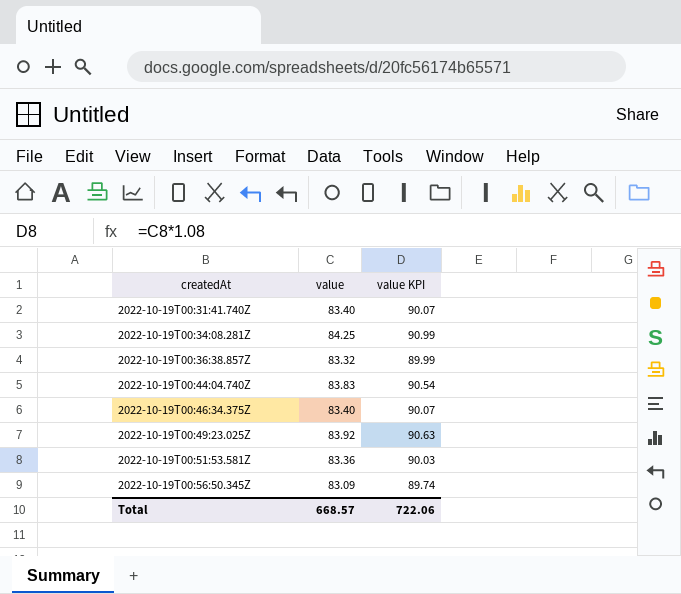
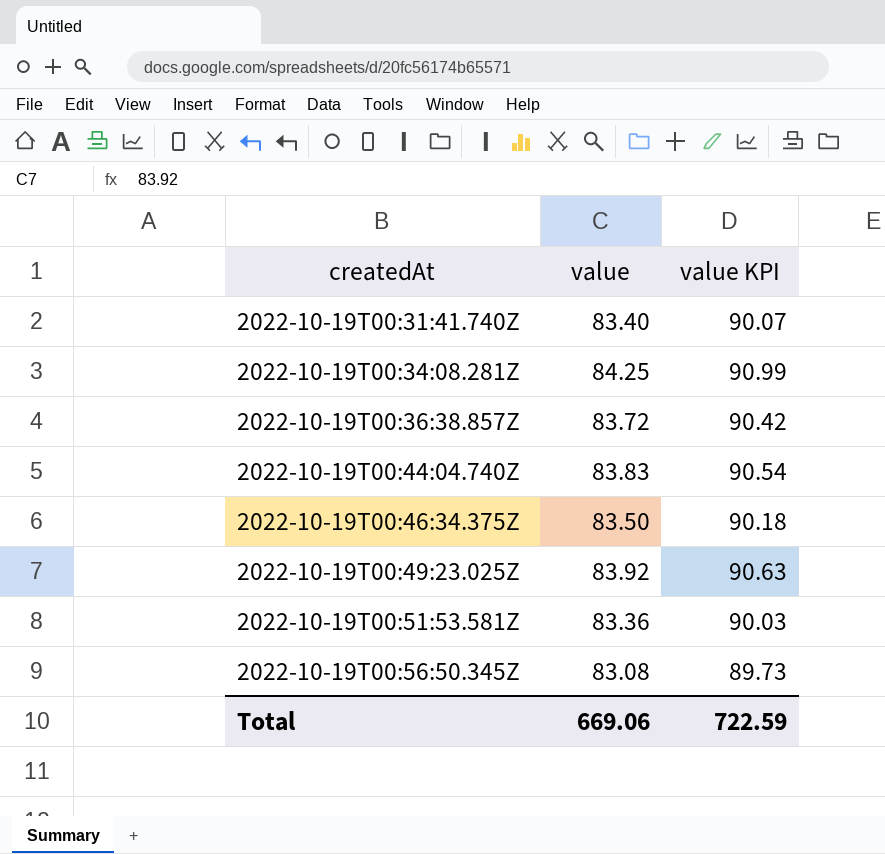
2022-10-19T00:36:38.857Z | value: 83.32 -> 83.72
2022-10-19T00:36:38.857Z | value KPI: 89.99 -> 90.42
2022-10-19T00:46:34.375Z | value: 83.40 -> 83.50
2022-10-19T00:46:34.375Z | value KPI: 90.07 -> 90.18
2022-10-19T00:56:50.345Z | value: 83.09 -> 83.08
2022-10-19T00:56:50.345Z | value KPI: 89.74 -> 89.73
Total | value: 668.57 -> 669.06
Total | value KPI: 722.06 -> 722.59

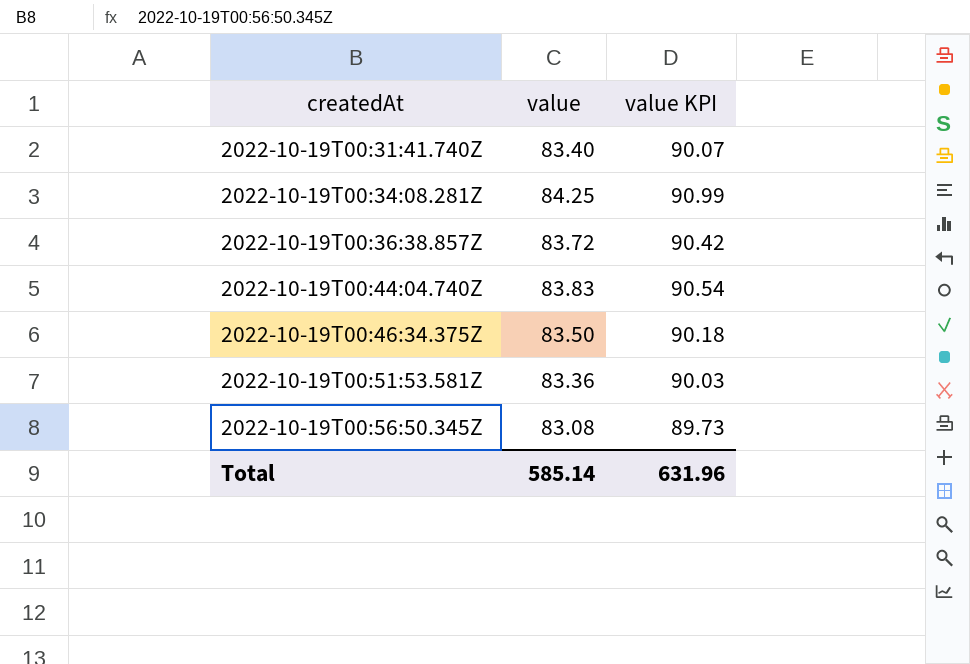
row 2022-10-19T00:49:23.025Z: 83.92 | 90.63 -> none
Total | value: 669.06 -> 585.14
Total | value KPI: 722.59 -> 631.96

